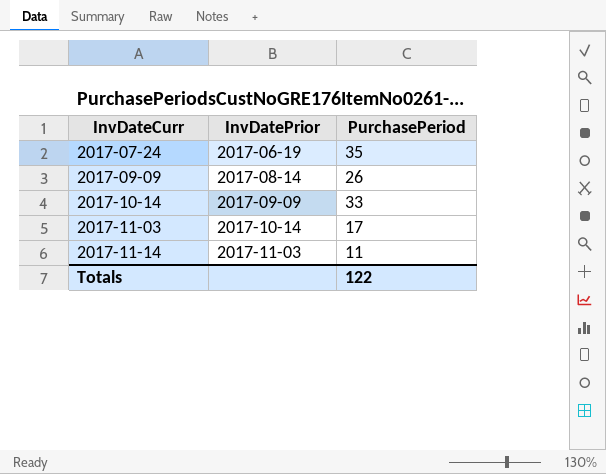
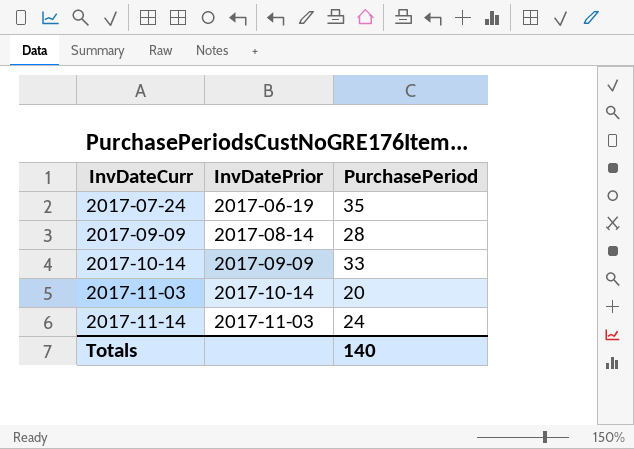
2017-09-09 | PurchasePeriod: 26 -> 28
2017-11-03 | PurchasePeriod: 17 -> 20
2017-11-14 | PurchasePeriod: 11 -> 24
Totals | PurchasePeriod: 122 -> 140

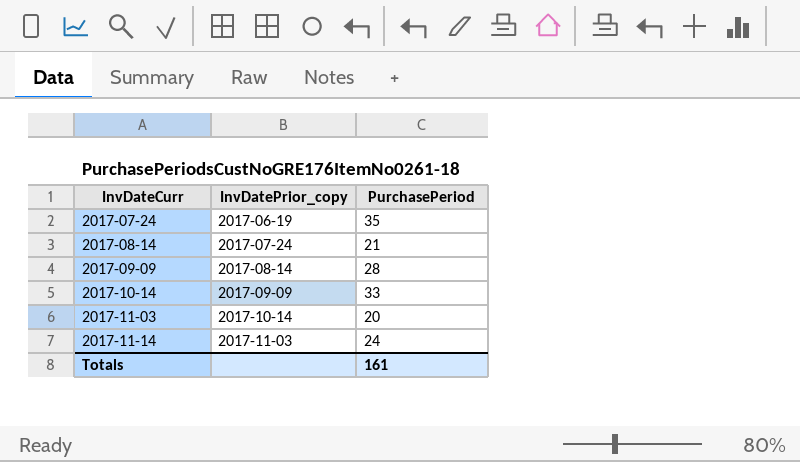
column name: InvDatePrior -> InvDatePrior_copy
row 2017-08-14: none -> 2017-07-24 | 21
Totals | PurchasePeriod: 140 -> 161

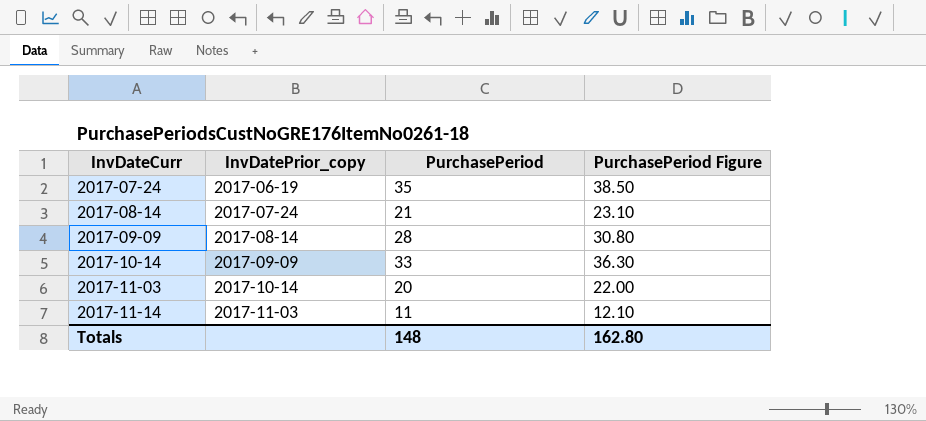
column PurchasePeriod Figure | formula: none -> [PurchasePeriod] * 1.1
2017-11-14 | PurchasePeriod: 24 -> 11
Totals | PurchasePeriod: 161 -> 148

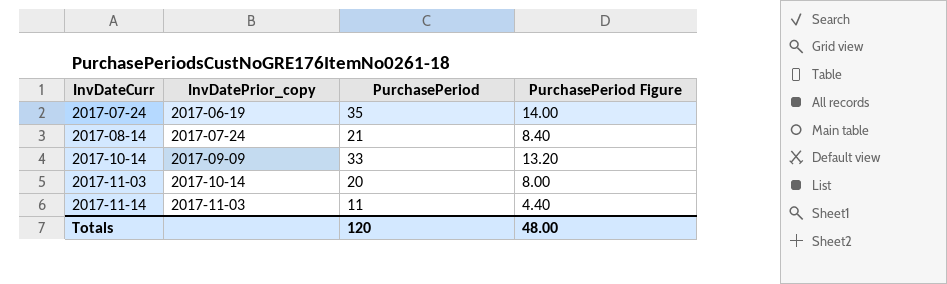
column PurchasePeriod Figure | formula: [PurchasePeriod] * 1.1 -> [PurchasePeriod] * 0.4
row 2017-09-09: 2017-08-14 | 28 | 30.80 -> none
Totals | PurchasePeriod: 148 -> 120
Totals | PurchasePeriod Figure: 162.80 -> 48.00

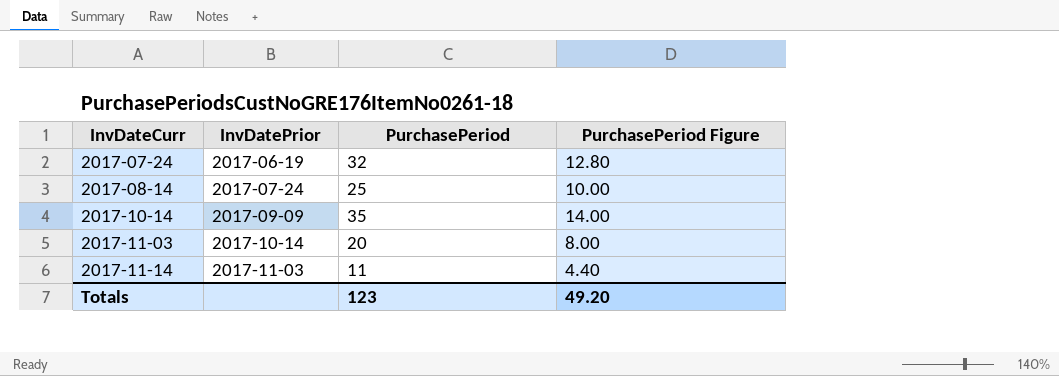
column name: InvDatePrior_copy -> InvDatePrior
2017-07-24 | PurchasePeriod: 35 -> 32
2017-07-24 | PurchasePeriod Figure: 14.00 -> 12.80
2017-08-14 | PurchasePeriod: 21 -> 25
2017-08-14 | PurchasePeriod Figure: 8.40 -> 10.00
2017-10-14 | PurchasePeriod: 33 -> 35
2017-10-14 | PurchasePeriod Figure: 13.20 -> 14.00
Totals | PurchasePeriod: 120 -> 123
Totals | PurchasePeriod Figure: 48.00 -> 49.20

